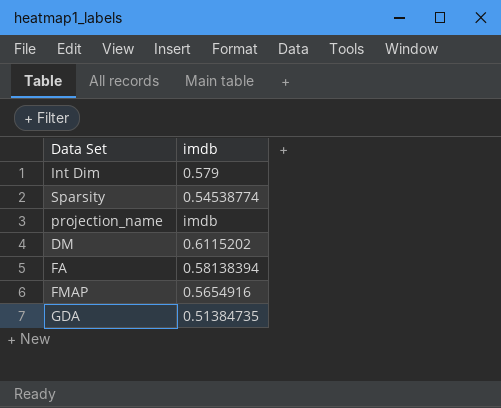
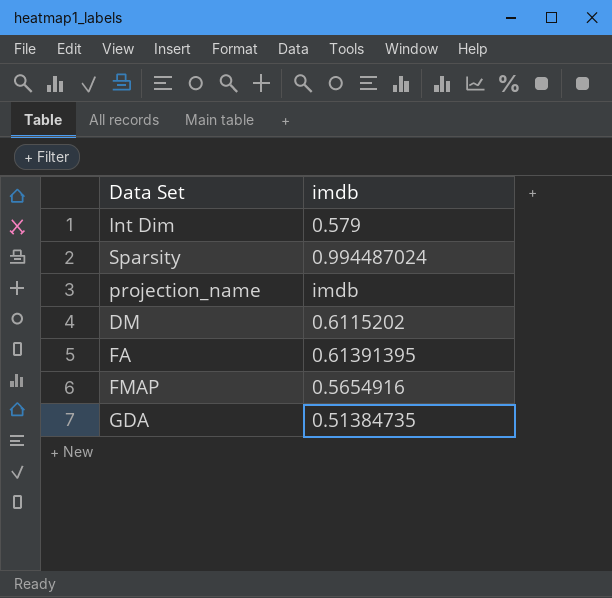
Sparsity | imdb: 0.54538774 -> 0.994487024
FA | imdb: 0.58138394 -> 0.61391395

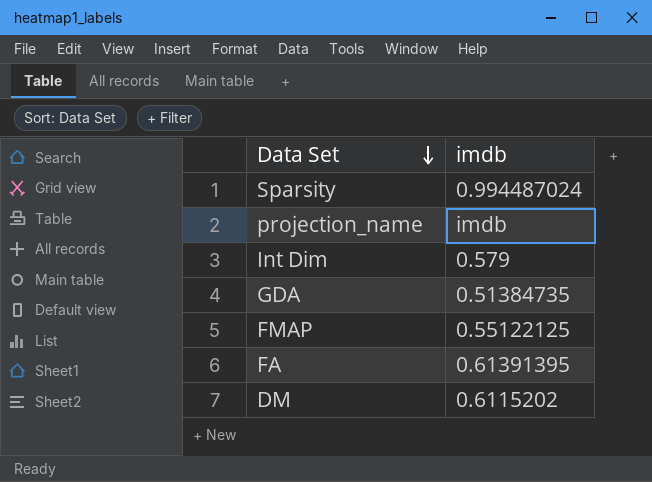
row order: none -> Data Set descending
FMAP | imdb: 0.5654916 -> 0.55122125

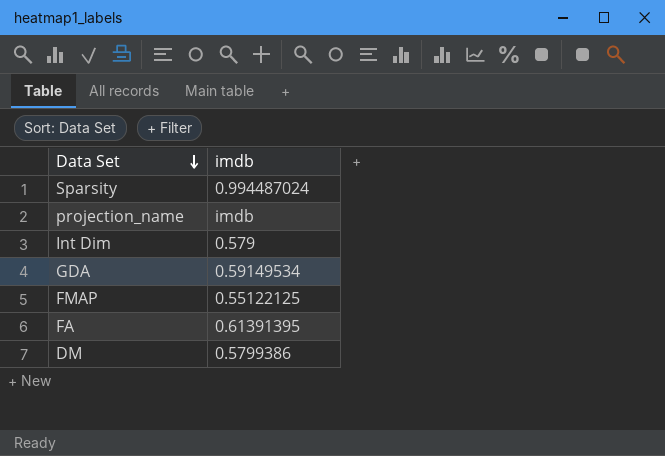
GDA | imdb: 0.51384735 -> 0.59149534
DM | imdb: 0.6115202 -> 0.5799386

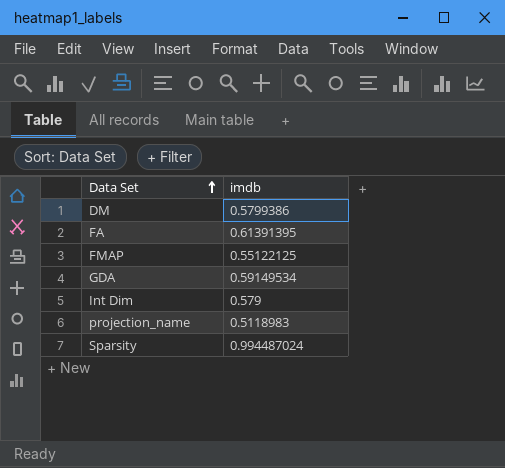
row order: Data Set descending -> Data Set ascending
projection_name | imdb: imdb -> 0.5118983

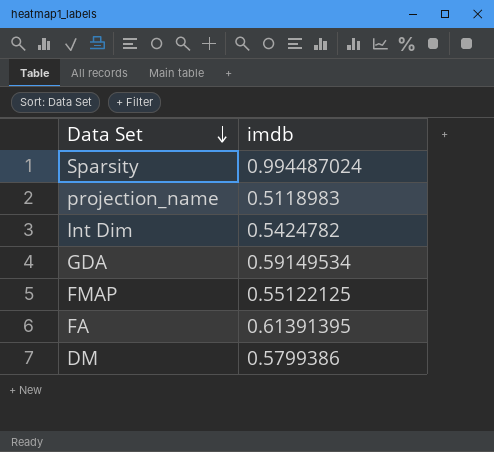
row order: Data Set ascending -> Data Set descending
Int Dim | imdb: 0.579 -> 0.5424782

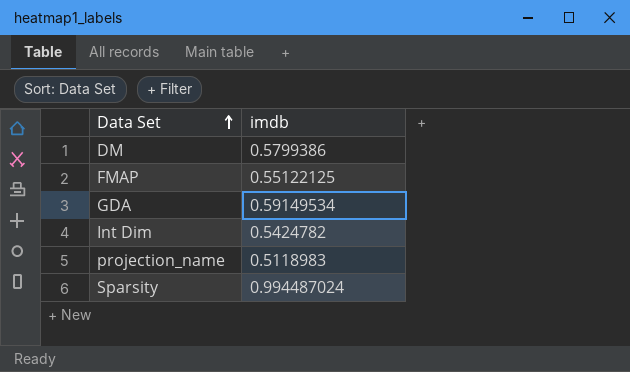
row order: Data Set descending -> Data Set ascending
row FA: 0.61391395 -> none

